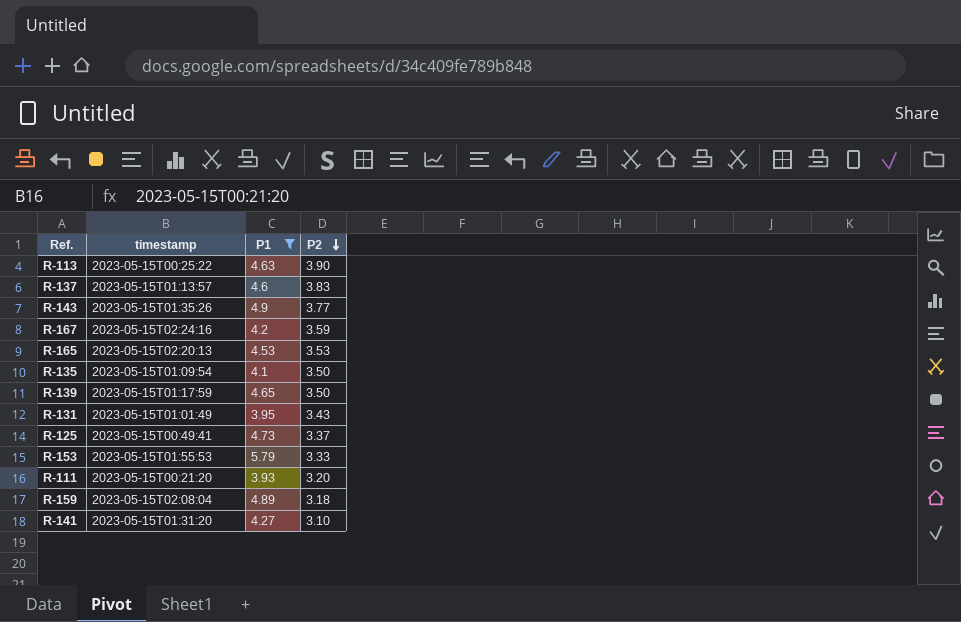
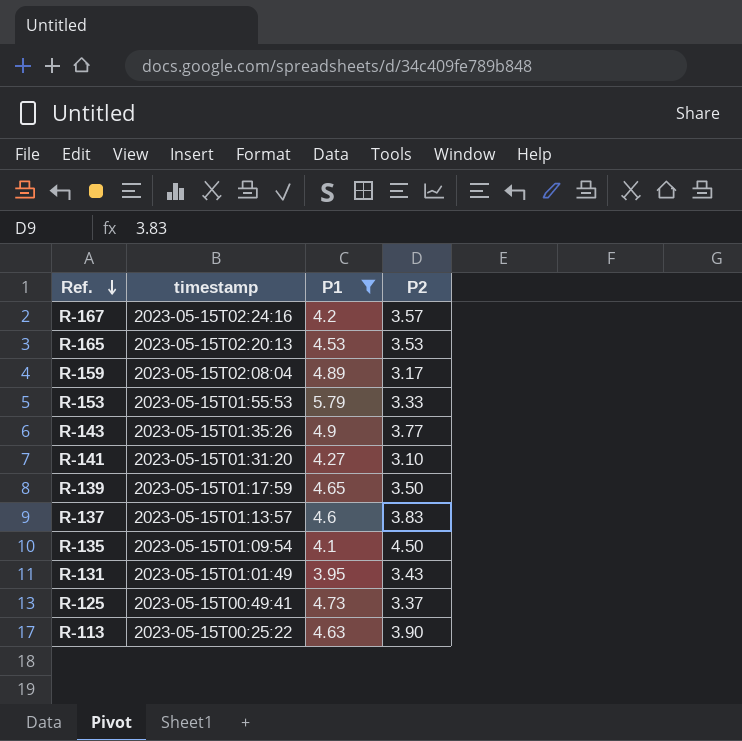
row order: P2 descending -> Ref. descending
row R-111: 2023-05-15T00:21:20 | 3.93 | 3.20 -> none
R-167 | P2: 3.59 -> 3.57
R-159 | P2: 3.18 -> 3.17
R-135 | P2: 3.50 -> 4.50

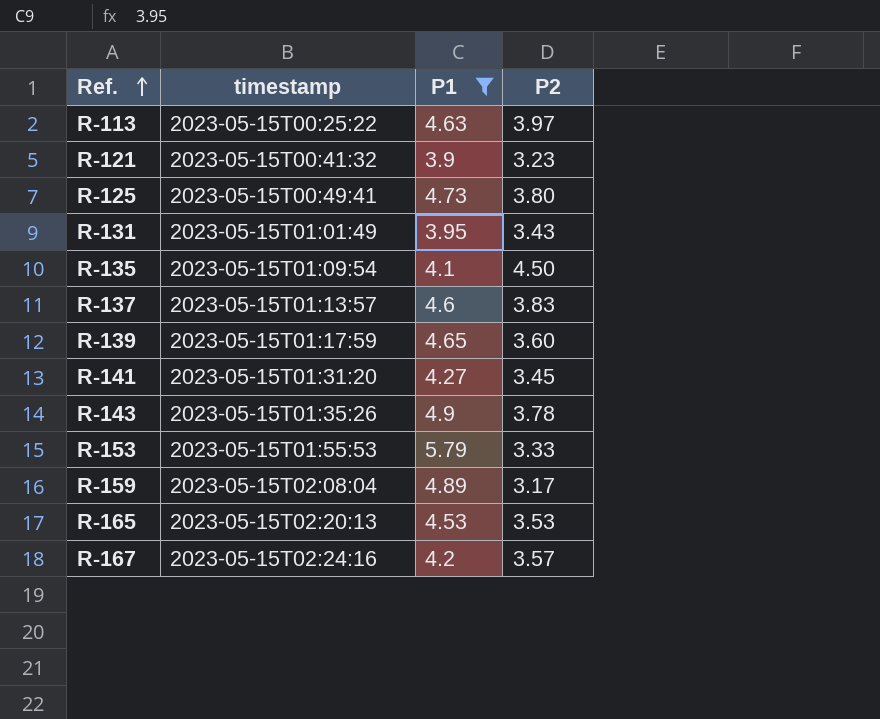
row order: Ref. descending -> Ref. ascending
R-113 | P2: 3.90 -> 3.97
row R-121: none -> 2023-05-15T00:41:32 | 3.9 | 3.23
R-125 | P2: 3.37 -> 3.80
R-139 | P2: 3.50 -> 3.60
R-141 | P2: 3.10 -> 3.45
R-143 | P2: 3.77 -> 3.78

